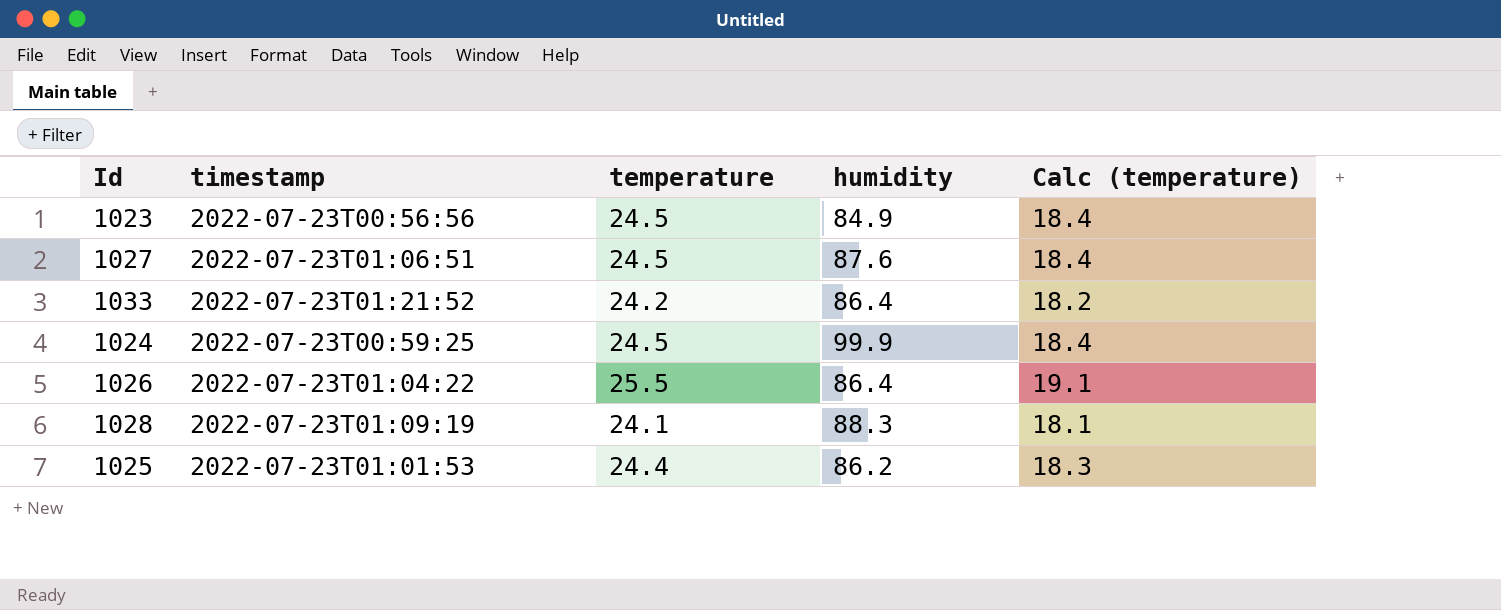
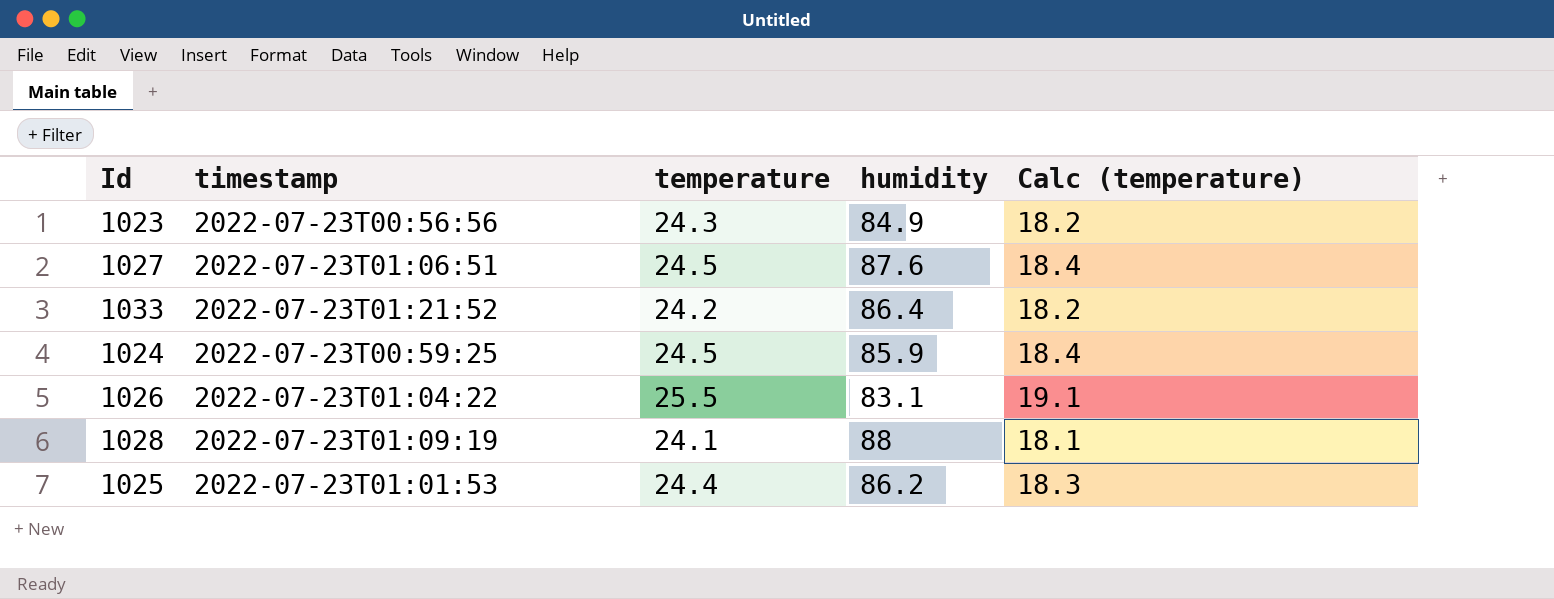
1023 | temperature: 24.5 -> 24.3
1023 | Calc (temperature): 18.4 -> 18.2
1024 | humidity: 99.9 -> 85.9
1026 | humidity: 86.4 -> 83.1
1028 | humidity: 88.3 -> 88

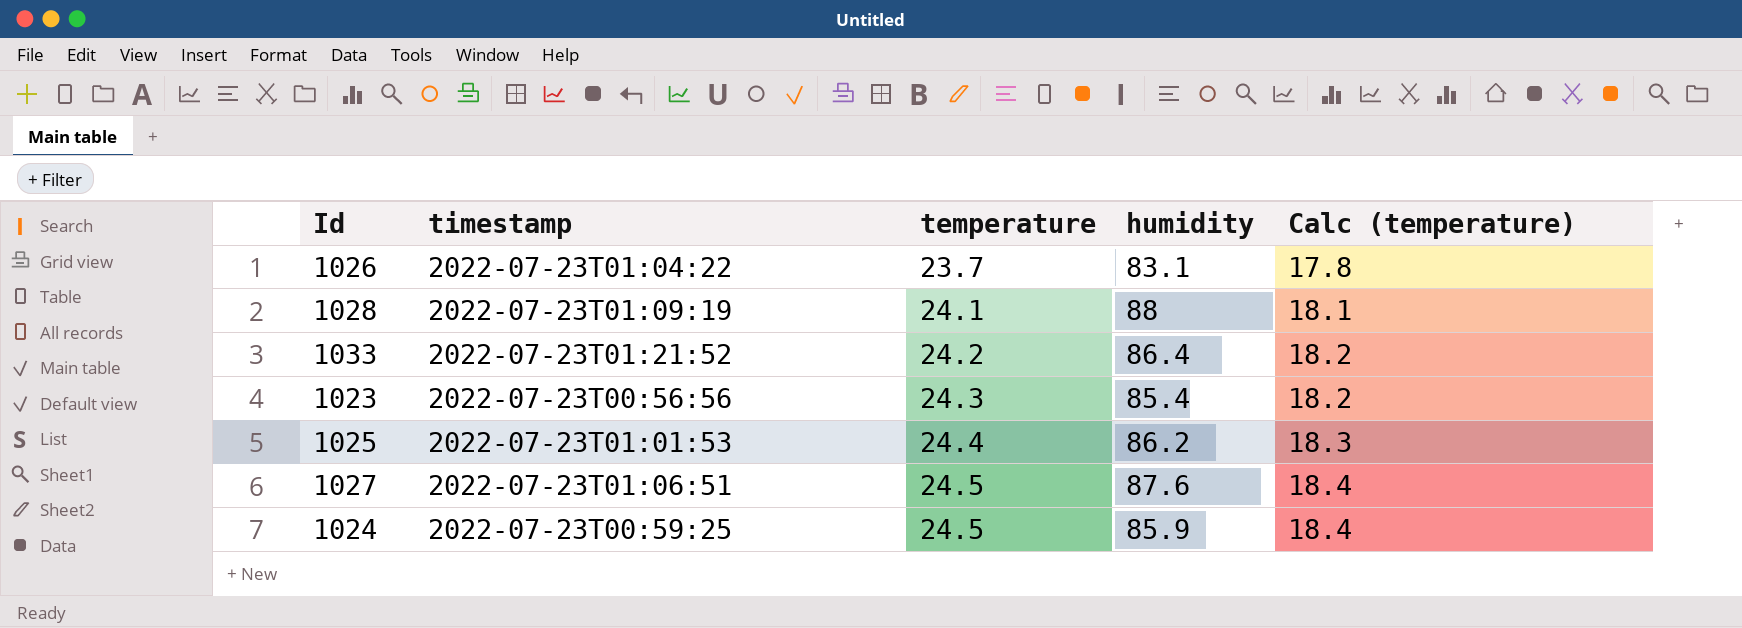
row order: none -> temperature ascending
1026 | temperature: 25.5 -> 23.7
1026 | Calc (temperature): 19.1 -> 17.8
1023 | humidity: 84.9 -> 85.4

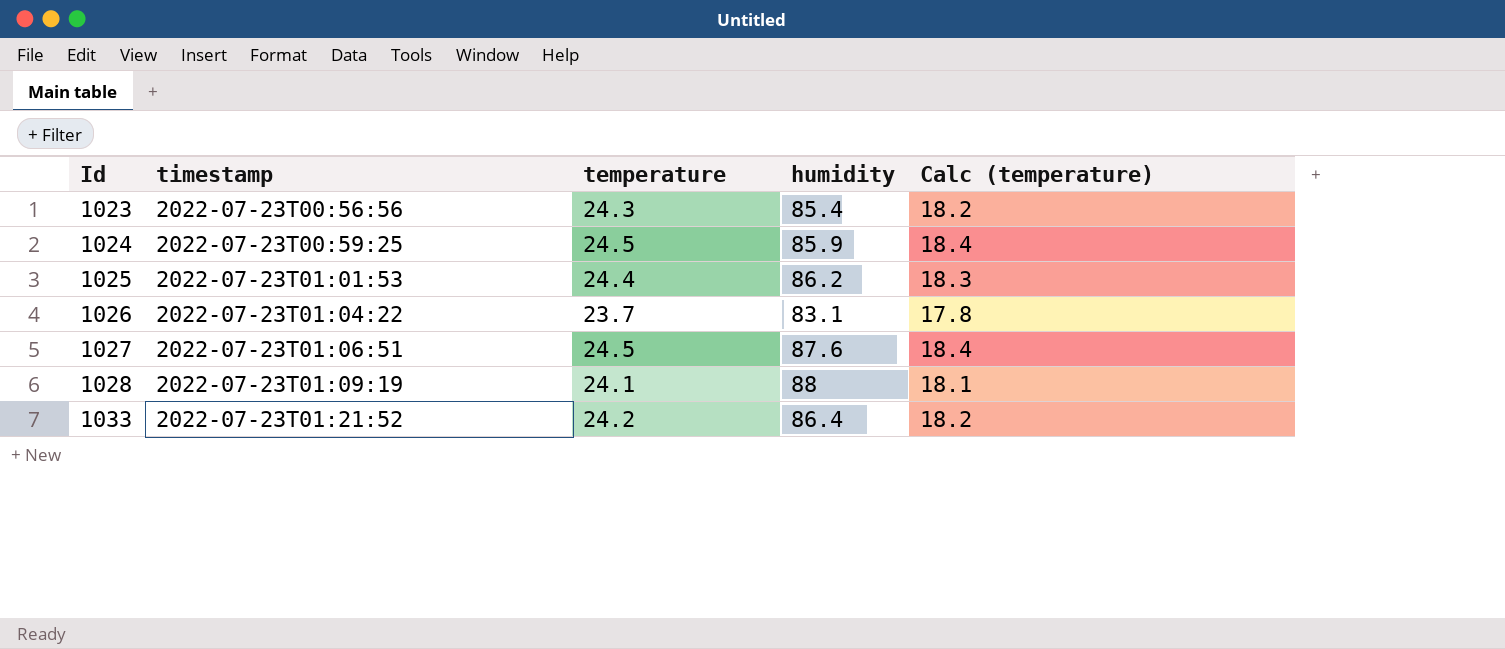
row order: temperature ascending -> Id ascending

